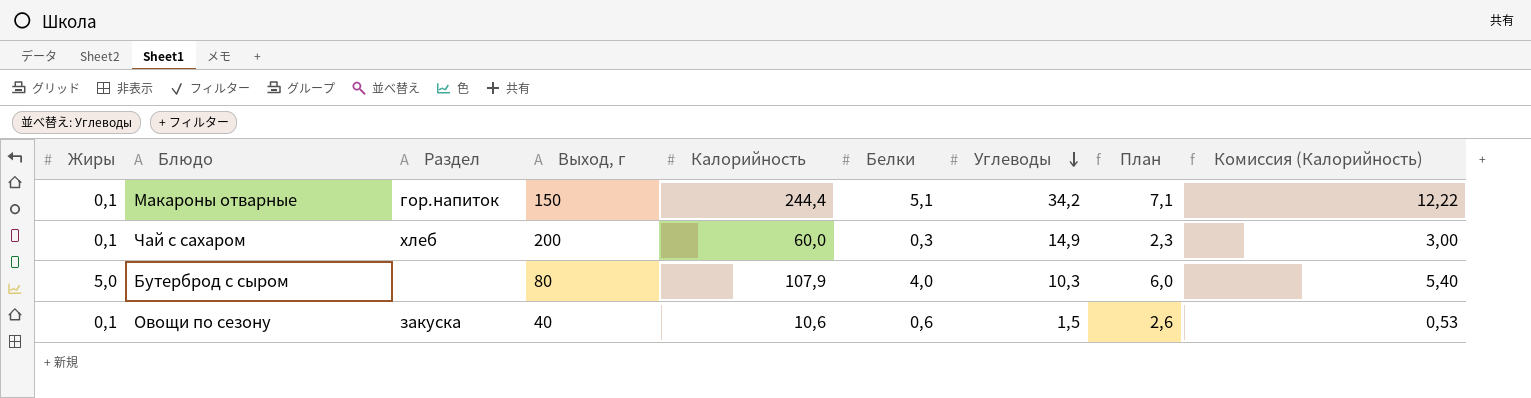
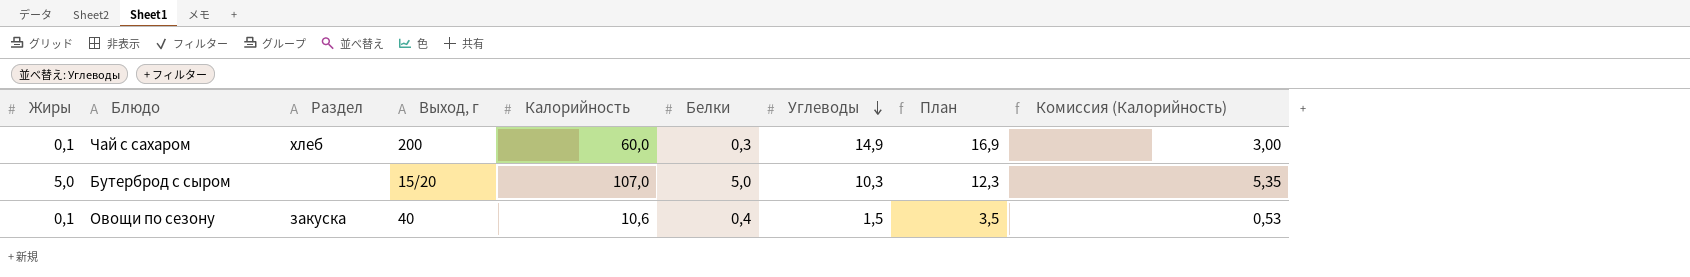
column План | formula: [Белки] + 2 -> [Углеводы] + 2
row Макароны отварные: 0,1 | гор.напиток | 150 | 244,4 | 5,1 | 34,2 | 7,1 | 12,22 -> none
Бутерброд с сыром | Выход, г: 80 -> 15/20
Бутерброд с сыром | Калорийность: 107,9 -> 107,0
Бутерброд с сыром | Белки: 4,0 -> 5,0
Бутерброд с сыром | Комиссия (Калорийность): 5,40 -> 5,35
Овощи по сезону | Белки: 0,6 -> 0,4

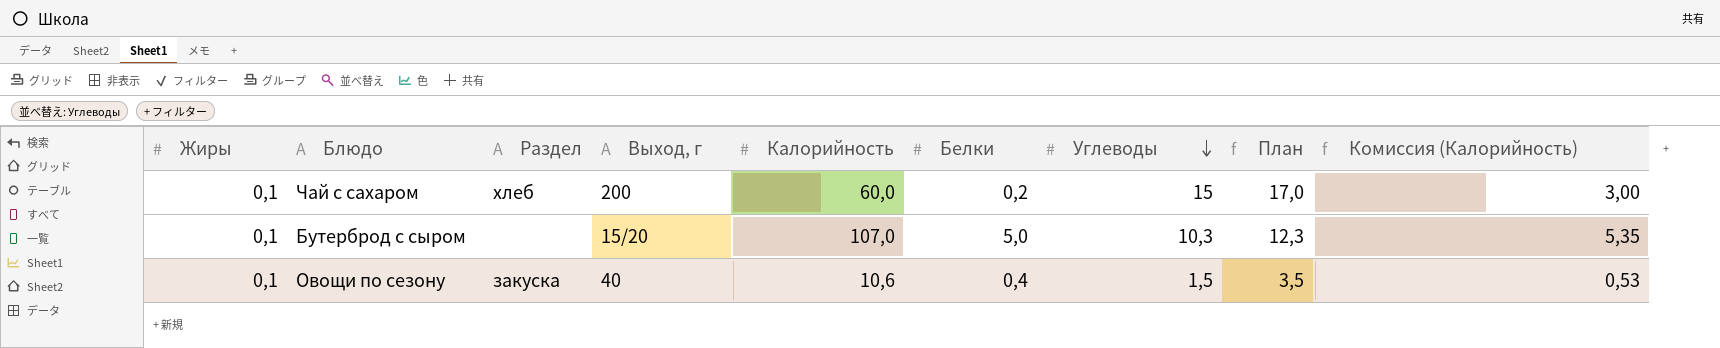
Чай с сахаром | Белки: 0,3 -> 0,2
Чай с сахаром | Углеводы: 14,9 -> 15
Чай с сахаром | План: 16,9 -> 17,0
Бутерброд с сыром | Жиры: 5,0 -> 0,1

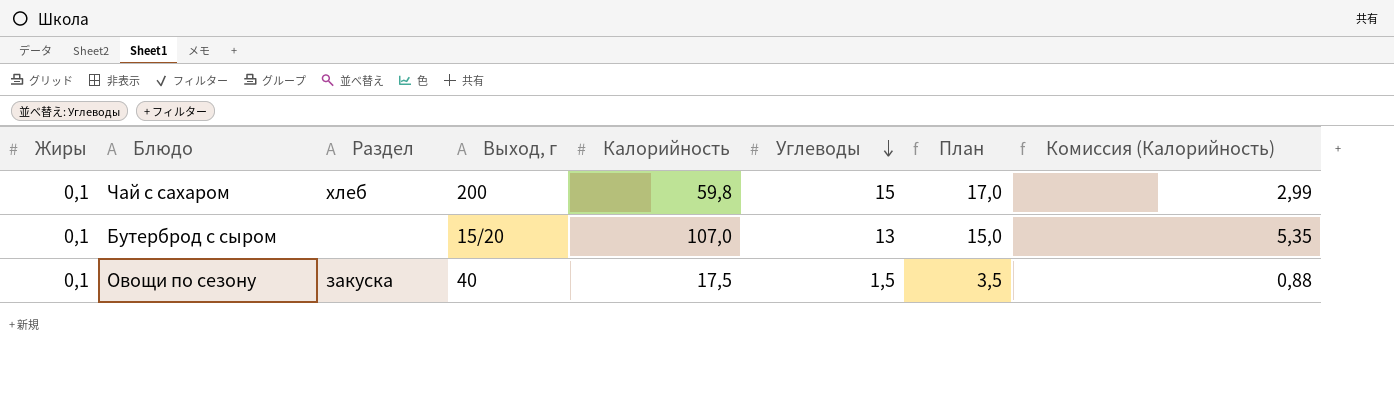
column Белки | position: 6 -> none
Чай с сахаром | Калорийность: 60,0 -> 59,8
Чай с сахаром | Комиссия (Калорийность): 3,00 -> 2,99
Бутерброд с сыром | Углеводы: 10,3 -> 13
Бутерброд с сыром | План: 12,3 -> 15,0
Овощи по сезону | Калорийность: 10,6 -> 17,5
Овощи по сезону | Комиссия (Калорийность): 0,53 -> 0,88

